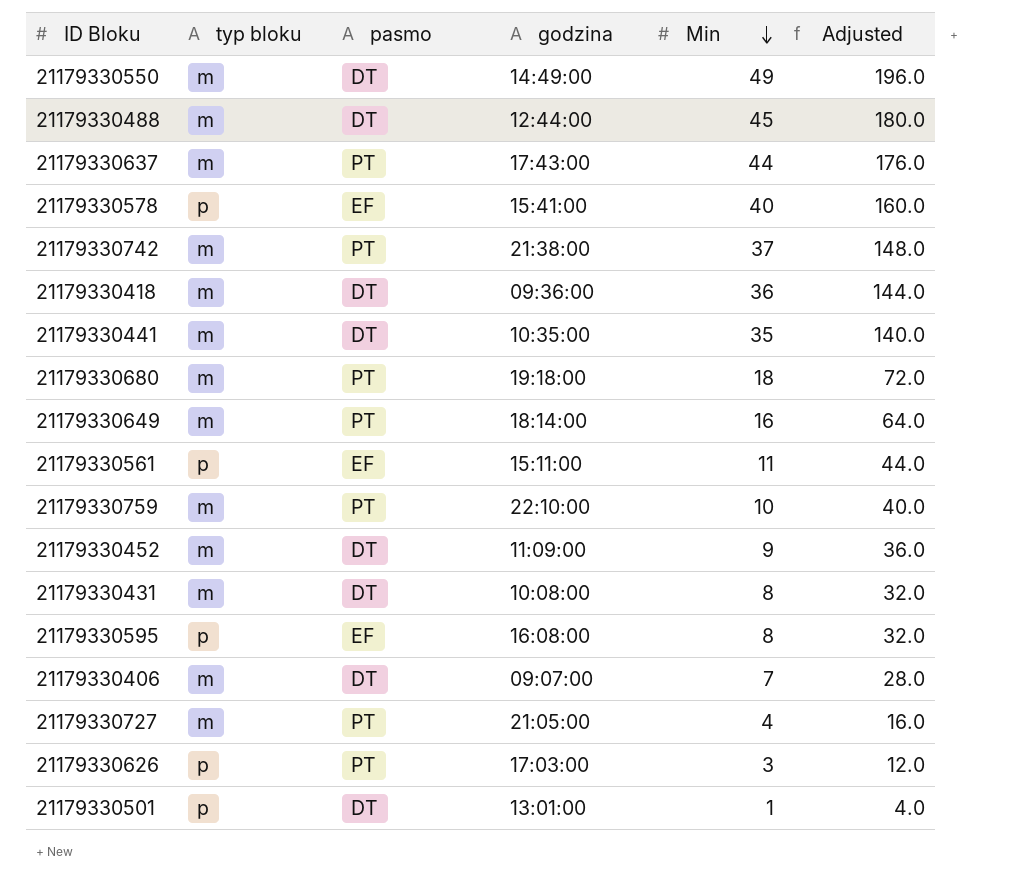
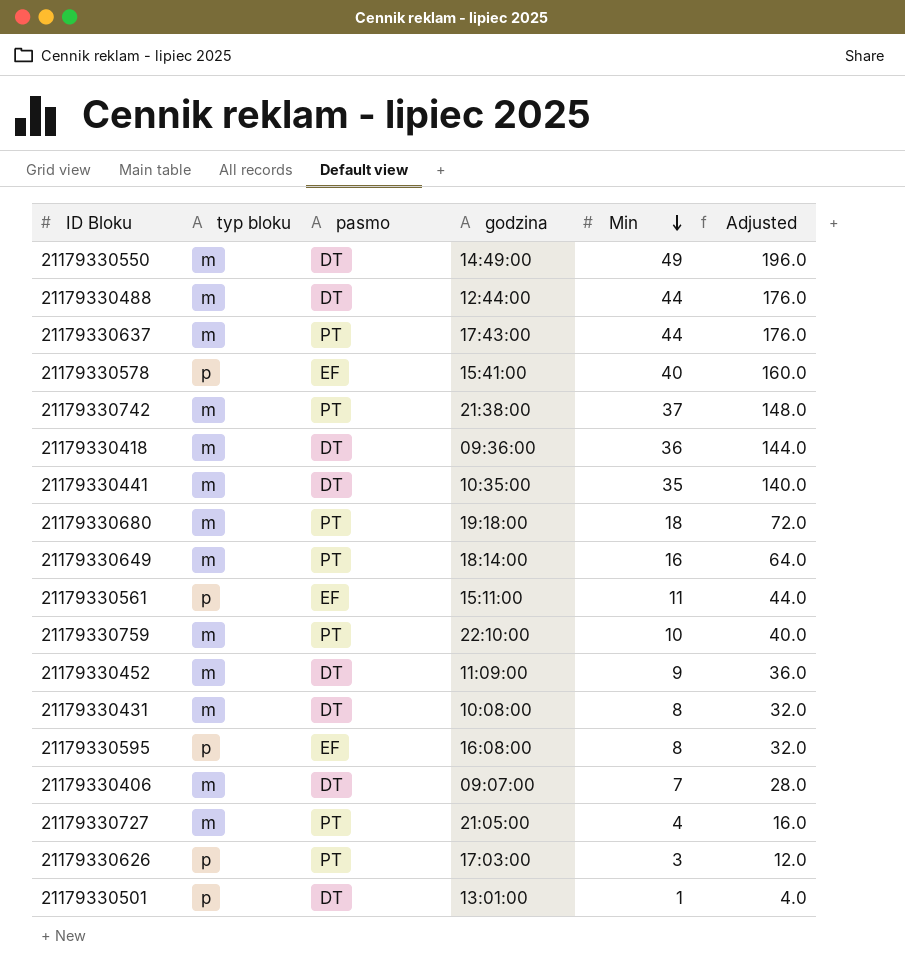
21179330488 | Min: 45 -> 44
21179330488 | Adjusted: 180.0 -> 176.0

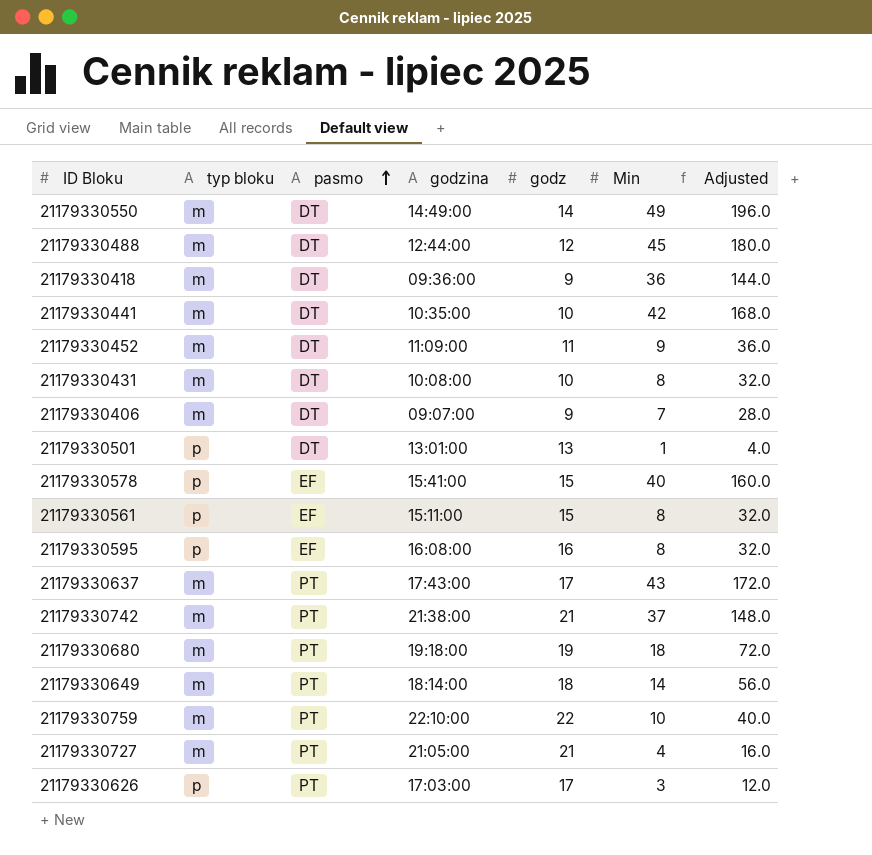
row order: Min descending -> pasmo ascending
column godz | position: none -> 5
21179330488 | Min: 44 -> 45
21179330488 | Adjusted: 176.0 -> 180.0
21179330441 | Min: 35 -> 42
21179330441 | Adjusted: 140.0 -> 168.0
21179330561 | Min: 11 -> 8
21179330561 | Adjusted: 44.0 -> 32.0
21179330637 | Min: 44 -> 43
21179330637 | Adjusted: 176.0 -> 172.0
21179330649 | Min: 16 -> 14
21179330649 | Adjusted: 64.0 -> 56.0

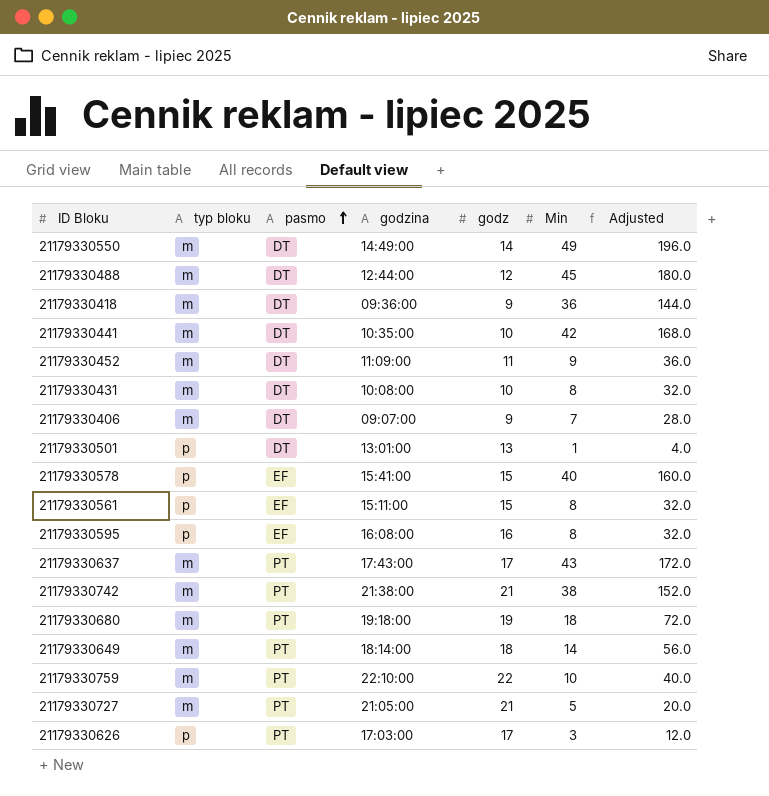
21179330742 | Min: 37 -> 38
21179330742 | Adjusted: 148.0 -> 152.0
21179330727 | Min: 4 -> 5
21179330727 | Adjusted: 16.0 -> 20.0

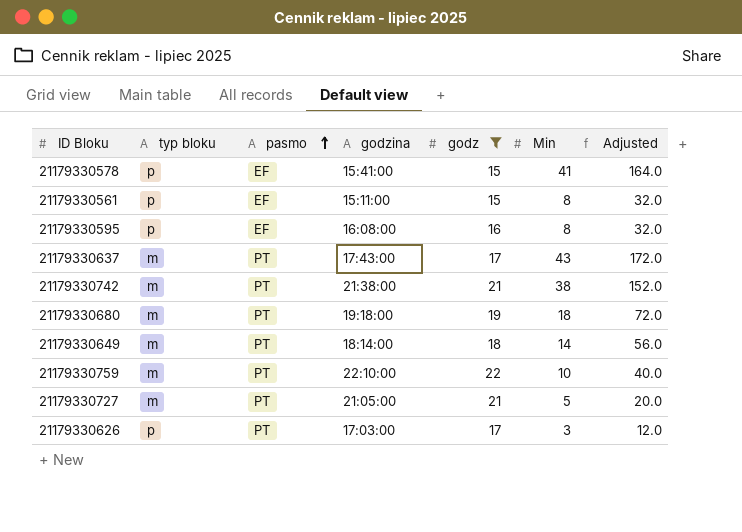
filter: none -> godz >= 15
21179330578 | Min: 40 -> 41
21179330578 | Adjusted: 160.0 -> 164.0

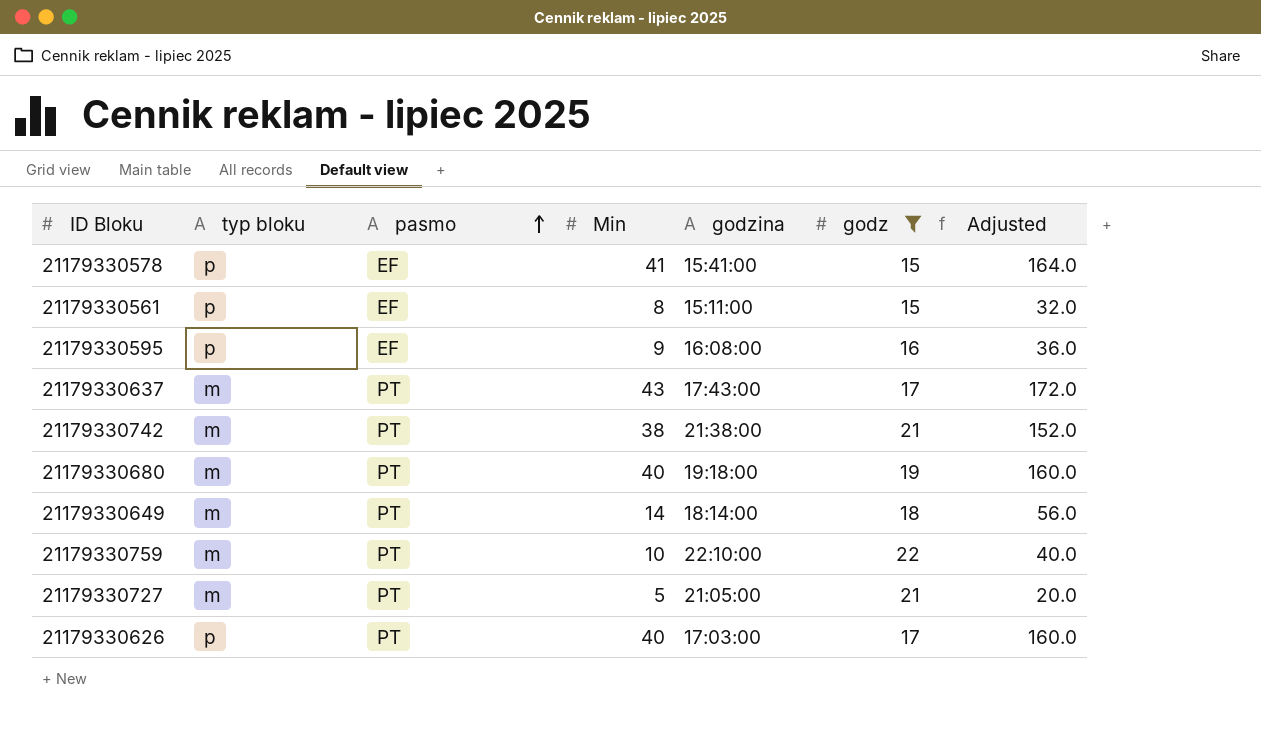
column Min | position: 6 -> 4
21179330595 | Min: 8 -> 9
21179330595 | Adjusted: 32.0 -> 36.0
21179330680 | Min: 18 -> 40
21179330680 | Adjusted: 72.0 -> 160.0
21179330626 | Min: 3 -> 40
21179330626 | Adjusted: 12.0 -> 160.0

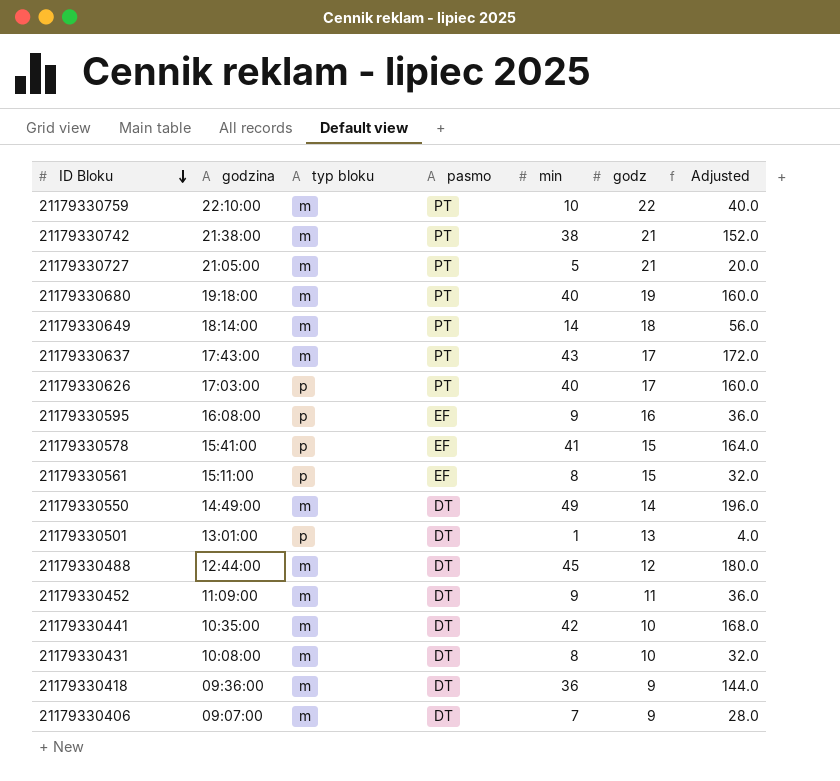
filter: godz >= 15 -> none
row order: pasmo ascending -> ID Bloku descending
column godzina | position: 5 -> 2
column name: Min -> min

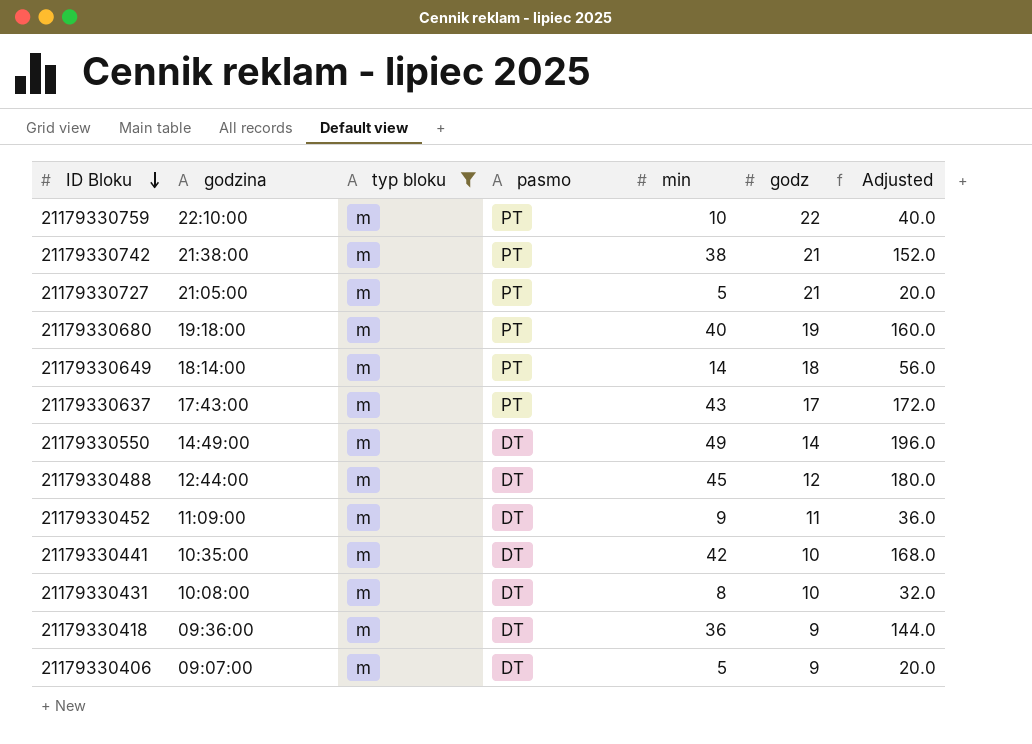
filter: none -> typ bloku = m
21179330406 | min: 7 -> 5
21179330406 | Adjusted: 28.0 -> 20.0

